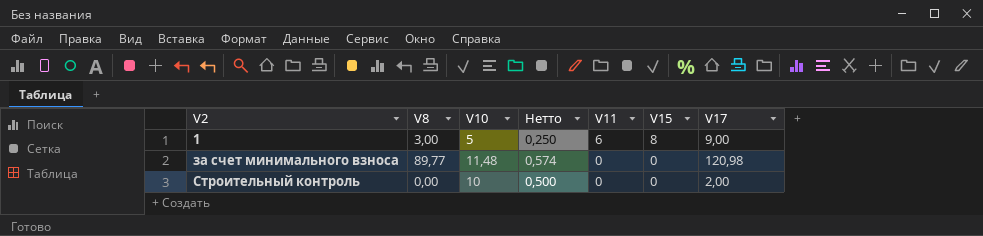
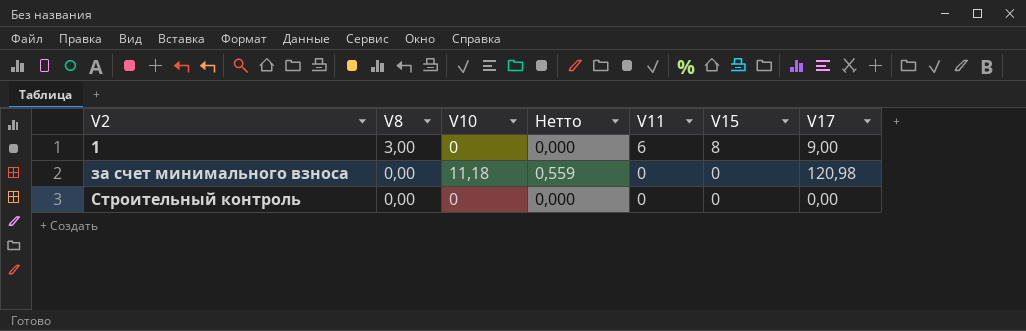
1 | V10: 5 -> 0
1 | Нетто: 0,250 -> 0,000
за счет минимального взноса | V8: 89,77 -> 0,00
за счет минимального взноса | V10: 11,48 -> 11,18
за счет минимального взноса | Нетто: 0,574 -> 0,559
Строительный контроль | V10: 10 -> 0
Строительный контроль | Нетто: 0,500 -> 0,000
Строительный контроль | V17: 2,00 -> 0,00

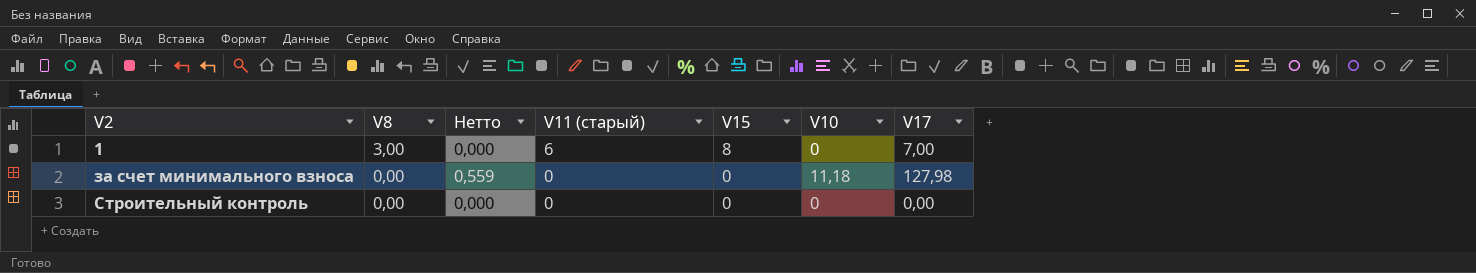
column name: V11 -> V11 (старый)
column V10 | position: 3 -> 6
1 | V17: 9,00 -> 7,00
за счет минимального взноса | V17: 120,98 -> 127,98

